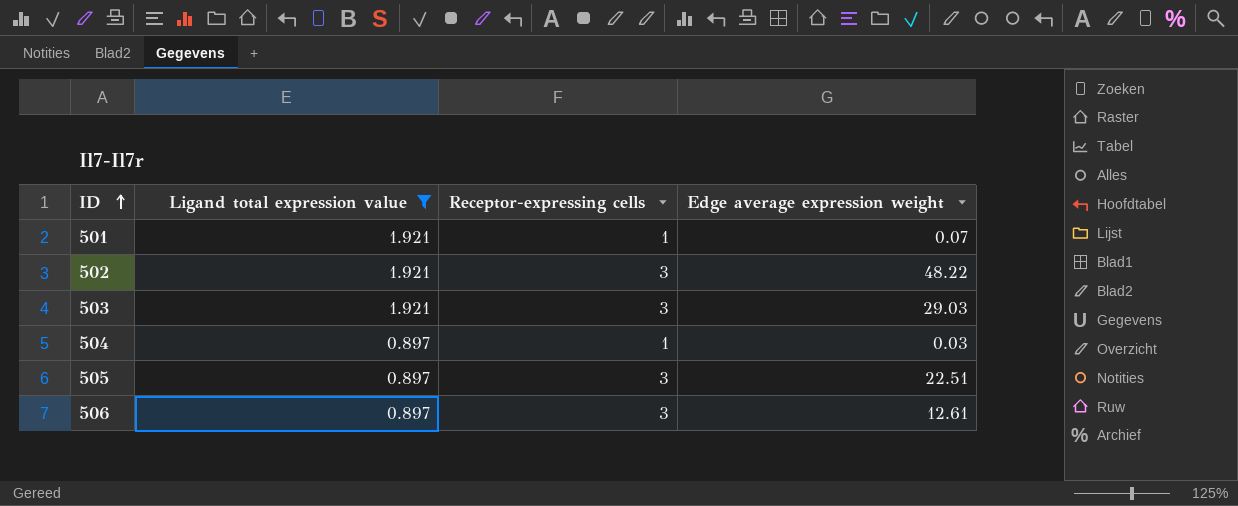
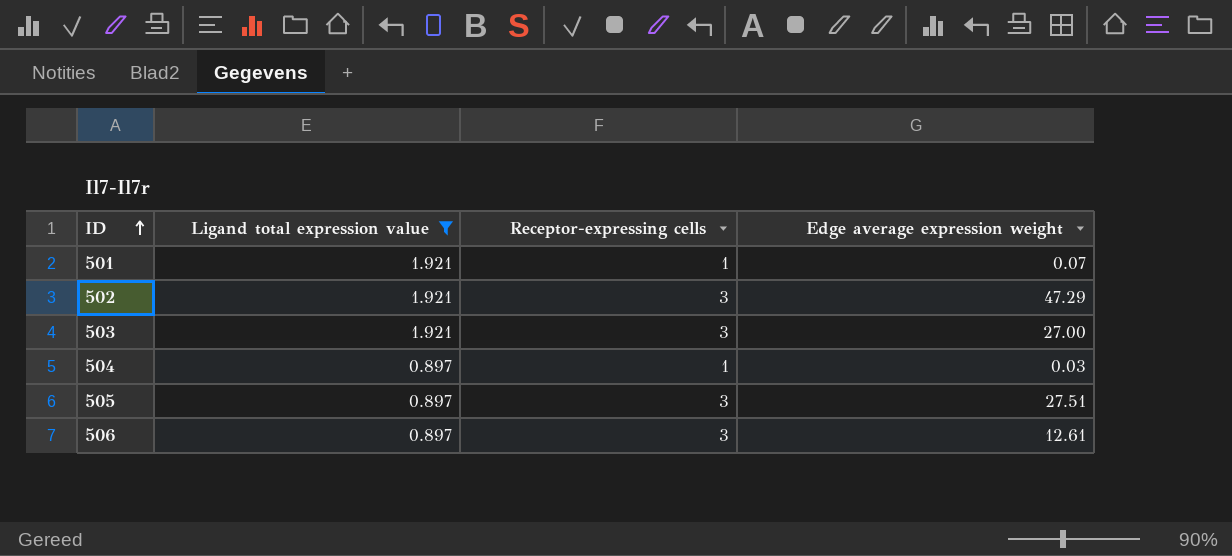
502 | Edge average expression weight: 48.22 -> 47.29
503 | Edge average expression weight: 29.03 -> 27.00
505 | Edge average expression weight: 22.51 -> 27.51

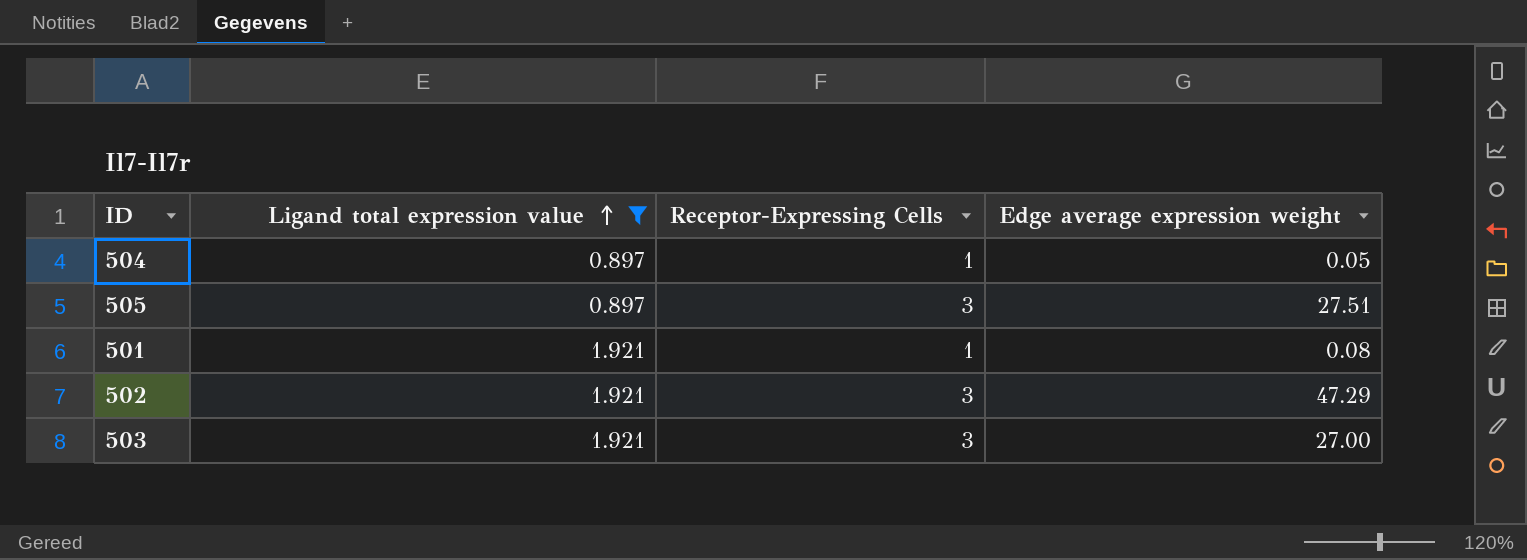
row order: ID ascending -> Ligand total expression value ascending
column name: Receptor-expressing cells -> Receptor-Expressing Cells
row 506: 0.897 | 3 | 12.61 -> none
504 | Edge average expression weight: 0.03 -> 0.05
501 | Edge average expression weight: 0.07 -> 0.08

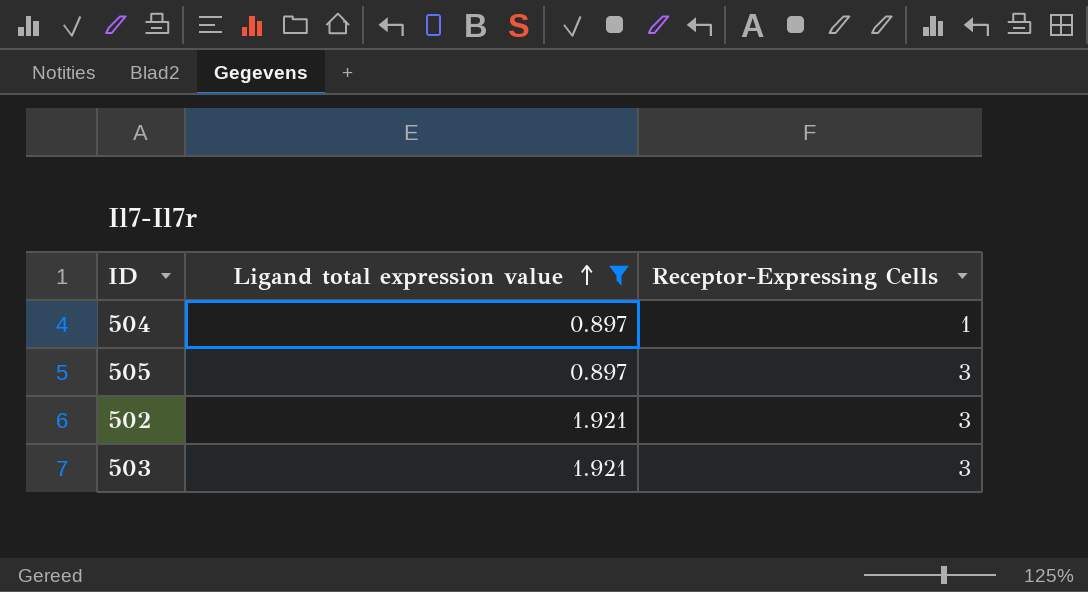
column Edge average expression weight | position: 4 -> none
row 501: 1.921 | 1 | 0.08 -> none

